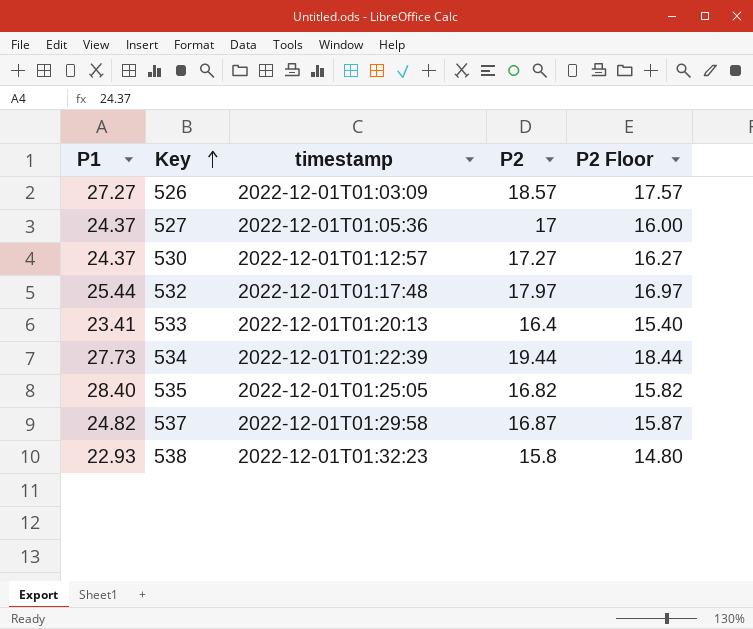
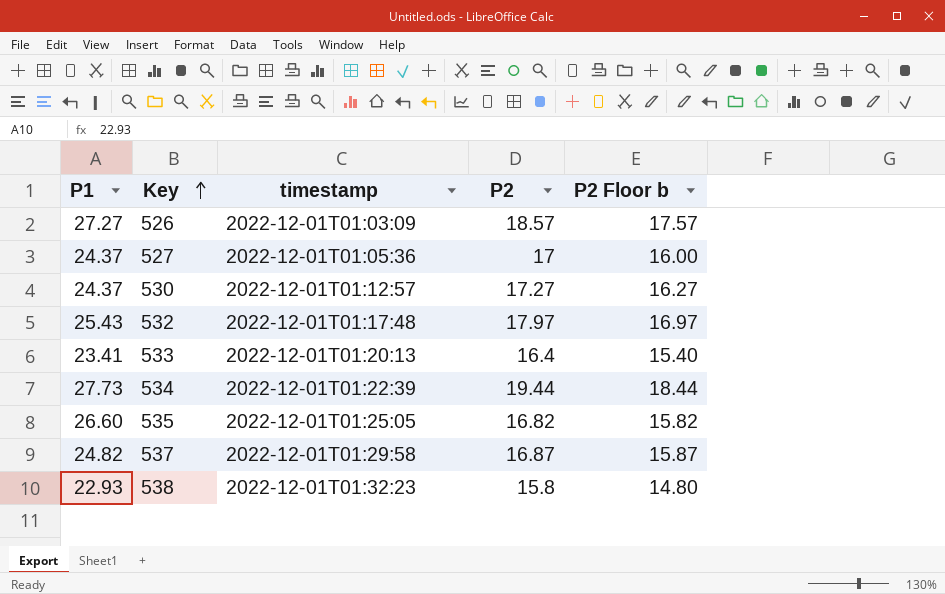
column name: P2 Floor -> P2 Floor b
532 | P1: 25.44 -> 25.43
535 | P1: 28.40 -> 26.60

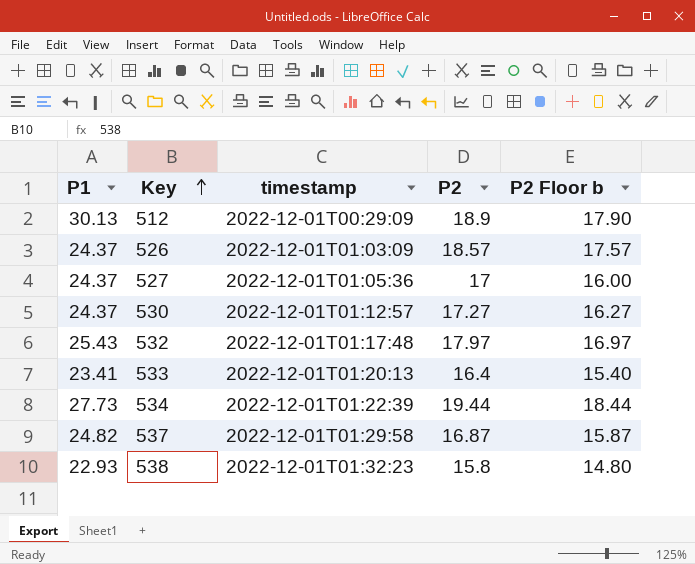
row 535: 26.60 | 2022-12-01T01:25:05 | 16.82 | 15.82 -> none
row 512: none -> 30.13 | 2022-12-01T00:29:09 | 18.9 | 17.90
526 | P1: 27.27 -> 24.37

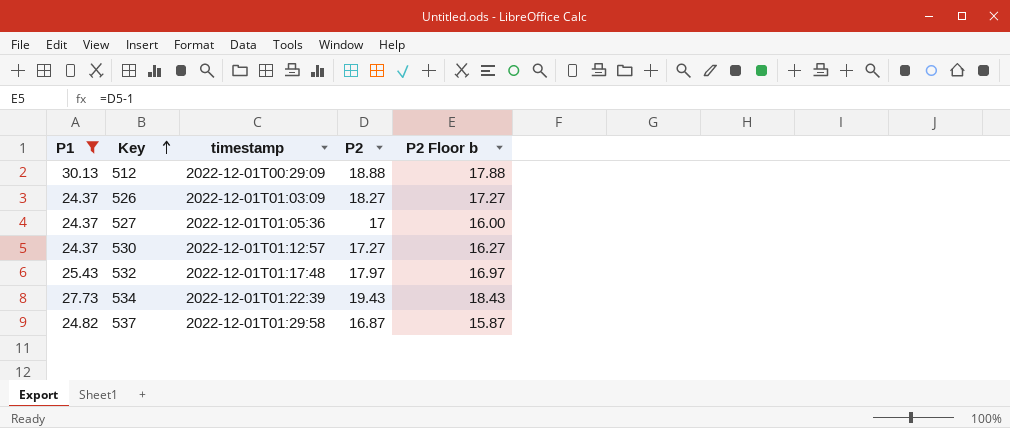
filter: none -> P1 >= 24.37
512 | P2: 18.9 -> 18.88
512 | P2 Floor b: 17.90 -> 17.88
526 | P2: 18.57 -> 18.27
526 | P2 Floor b: 17.57 -> 17.27
534 | P2: 19.44 -> 19.43
534 | P2 Floor b: 18.44 -> 18.43

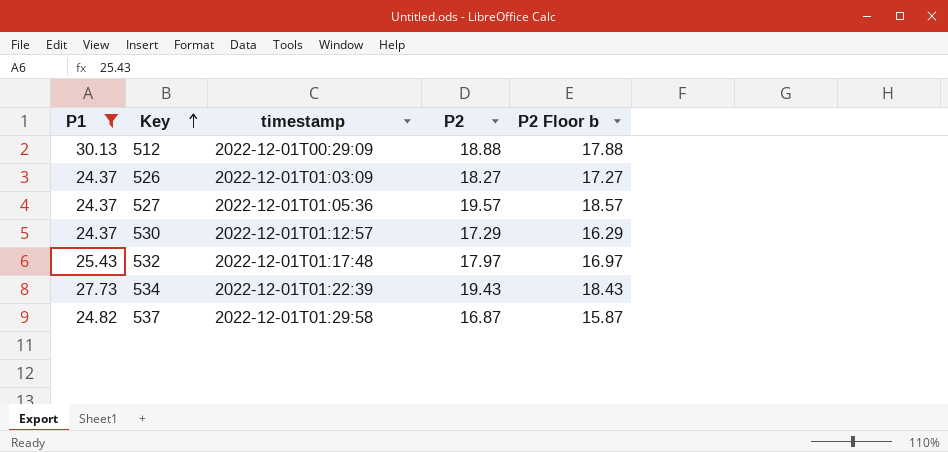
527 | P2: 17 -> 19.57
527 | P2 Floor b: 16.00 -> 18.57
530 | P2: 17.27 -> 17.29
530 | P2 Floor b: 16.27 -> 16.29

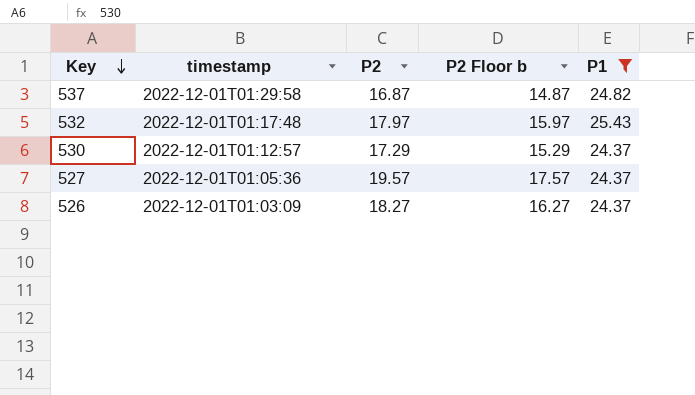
row order: Key ascending -> Key descending
column P2 Floor b | formula: [P2] - 1 -> [P2] - 2
column P1 | position: 1 -> 5
row 512: 30.13 | 2022-12-01T00:29:09 | 18.88 | 17.88 -> none
row 534: 27.73 | 2022-12-01T01:22:39 | 19.43 | 18.43 -> none

